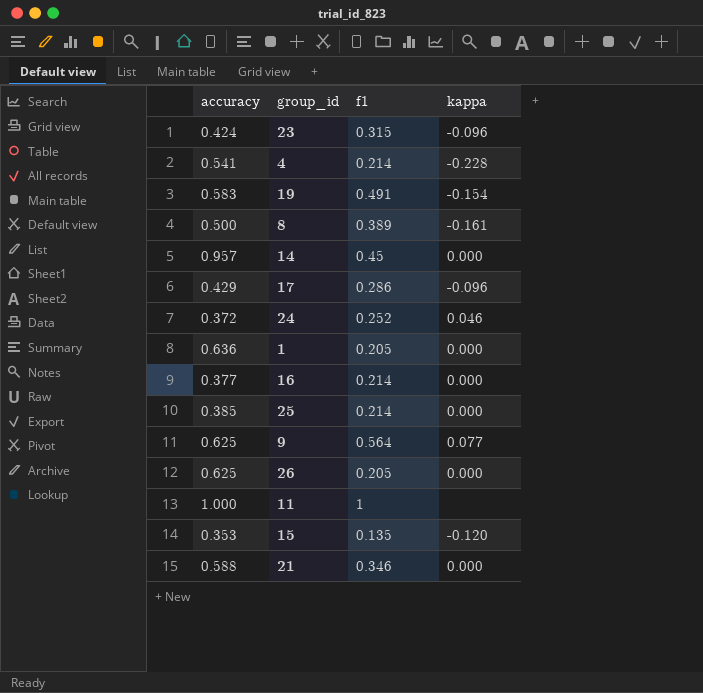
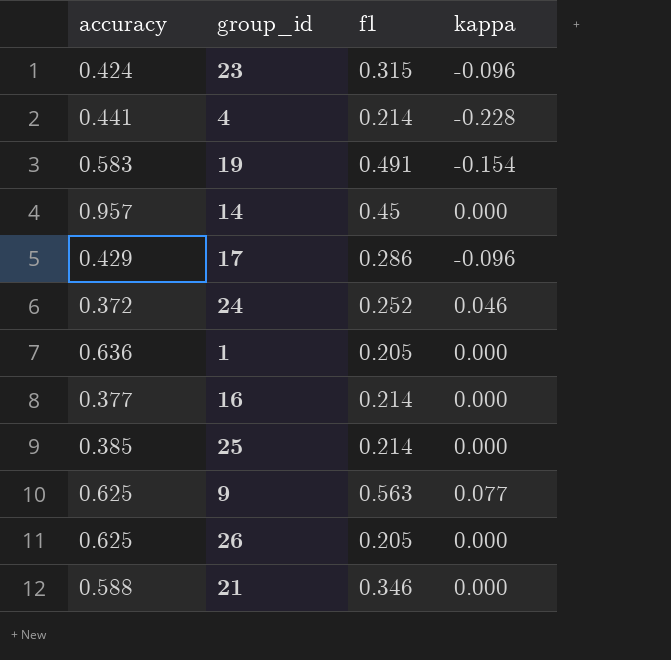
row 8: 0.500 | 0.389 | -0.161 -> none
row 11: 1.000 | 1 | none -> none
row 15: 0.353 | 0.135 | -0.120 -> none
4 | accuracy: 0.541 -> 0.441
9 | f1: 0.564 -> 0.563

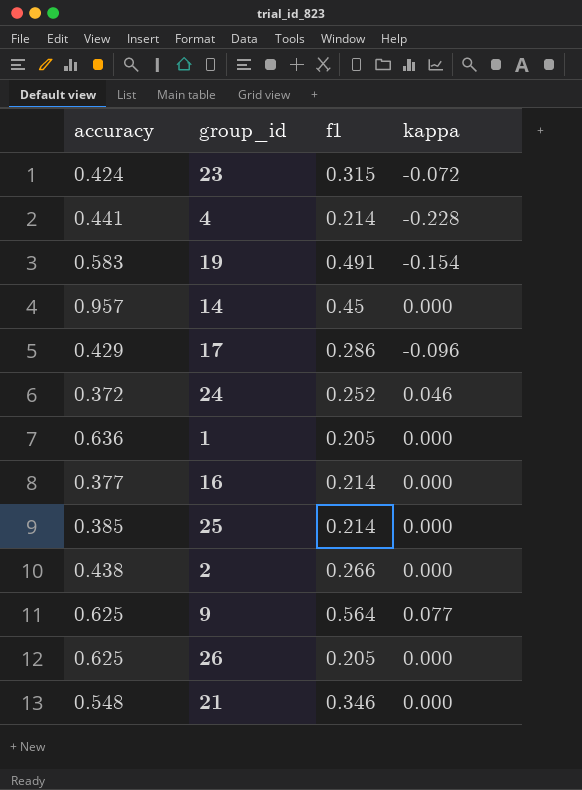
23 | kappa: -0.096 -> -0.072
row 2: none -> 0.438 | 0.266 | 0.000
9 | f1: 0.563 -> 0.564
21 | accuracy: 0.588 -> 0.548

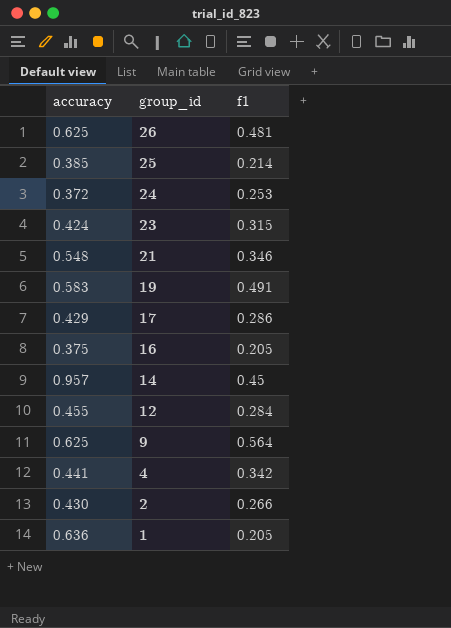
row order: none -> group_id descending
column kappa | position: 4 -> none
26 | f1: 0.205 -> 0.481
24 | f1: 0.252 -> 0.253
16 | accuracy: 0.377 -> 0.375
16 | f1: 0.214 -> 0.205
row 12: none -> 0.455 | 0.284
4 | f1: 0.214 -> 0.342
2 | accuracy: 0.438 -> 0.430

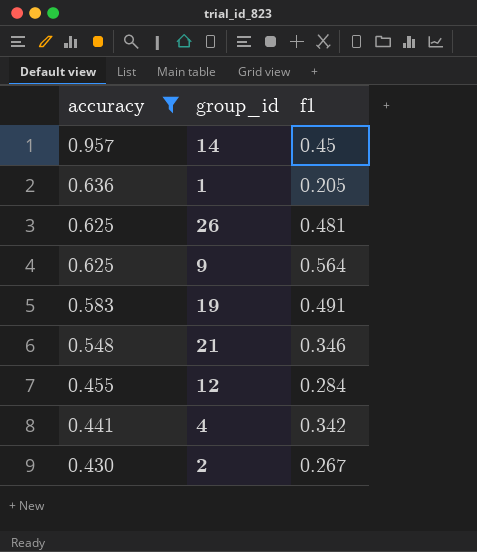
filter: none -> accuracy >= 0.430
row order: group_id descending -> accuracy descending
2 | f1: 0.266 -> 0.267

